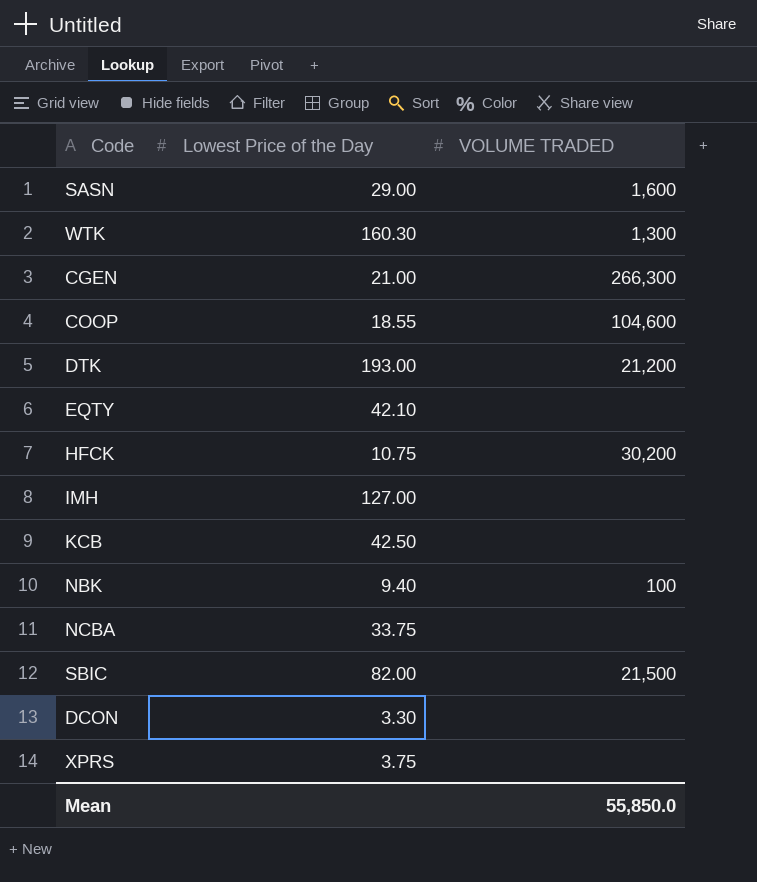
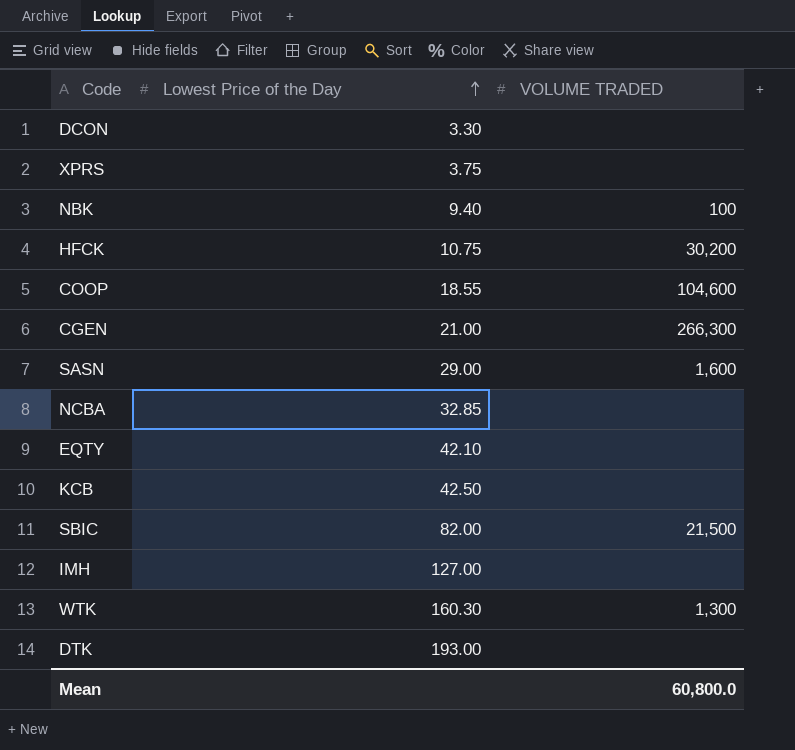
row order: none -> Lowest Price of the Day ascending
NCBA | Lowest Price of the Day: 33.75 -> 32.85
DTK | VOLUME TRADED: 21,200 -> none
Mean | VOLUME TRADED: 55,850.0 -> 60,800.0

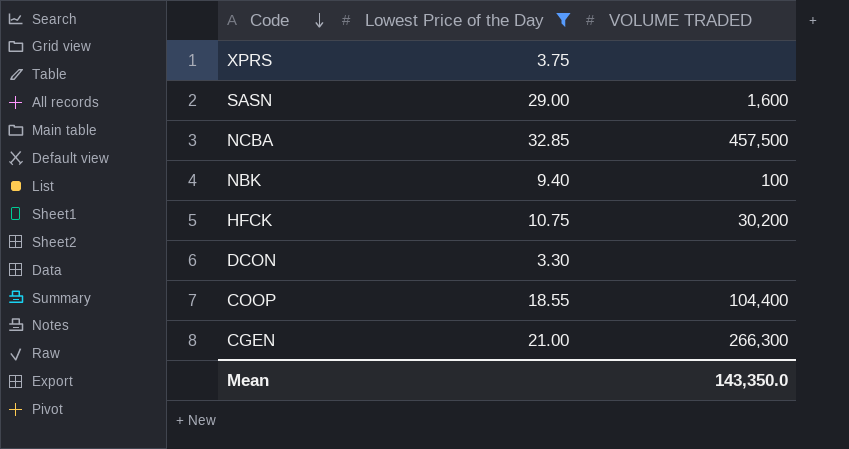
filter: none -> Lowest Price of the Day <= 32.85
row order: Lowest Price of the Day ascending -> Code descending
NCBA | VOLUME TRADED: none -> 457,500
COOP | VOLUME TRADED: 104,600 -> 104,400
Mean | VOLUME TRADED: 60,800.0 -> 143,350.0

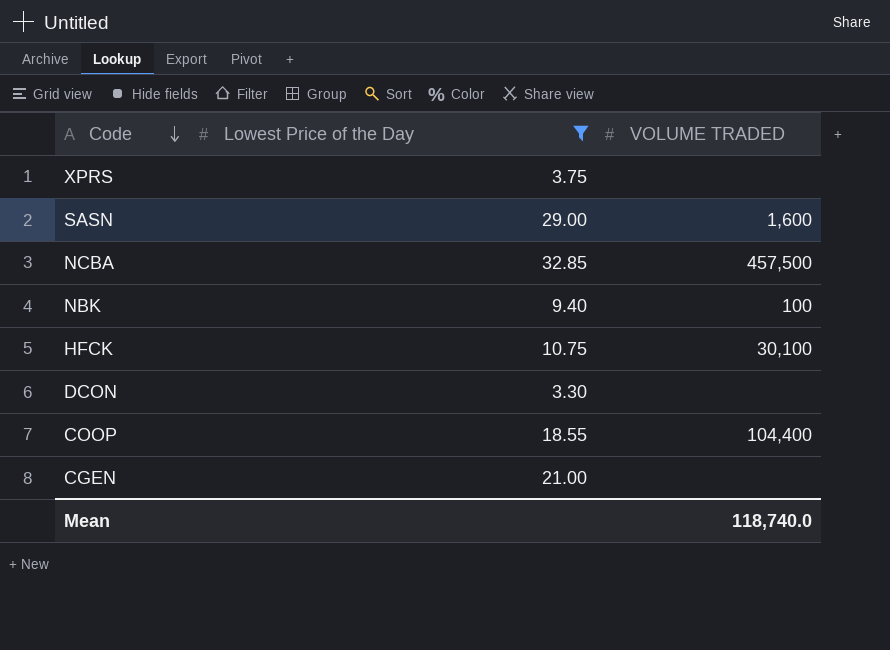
HFCK | VOLUME TRADED: 30,200 -> 30,100
CGEN | VOLUME TRADED: 266,300 -> none
Mean | VOLUME TRADED: 143,350.0 -> 118,740.0

